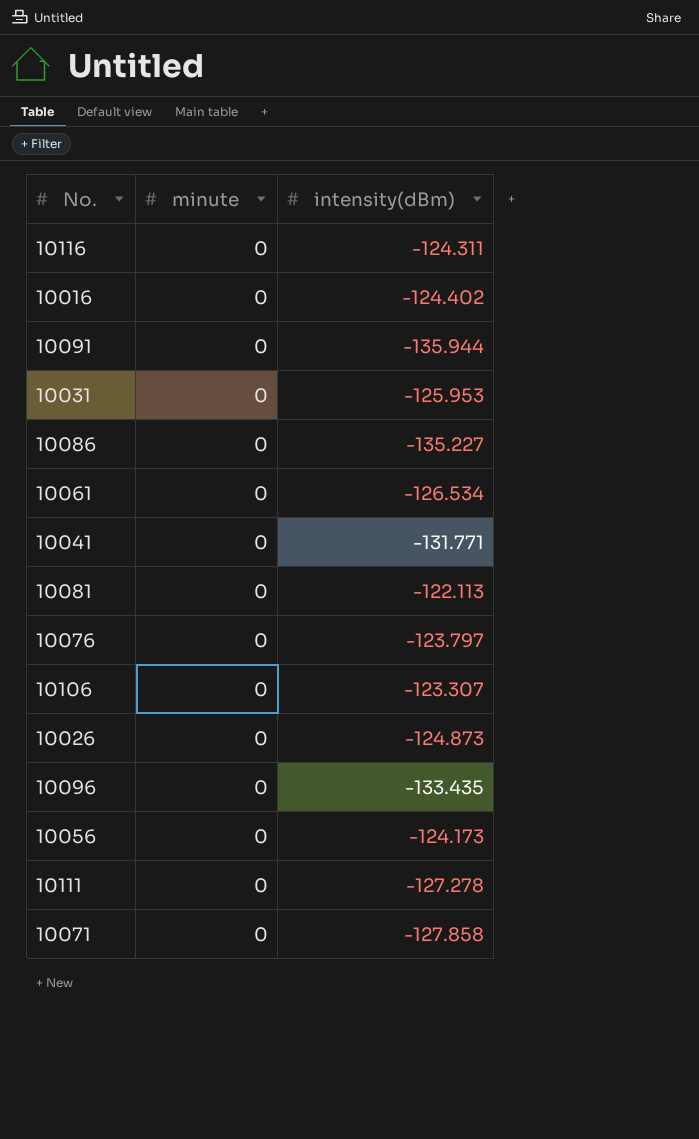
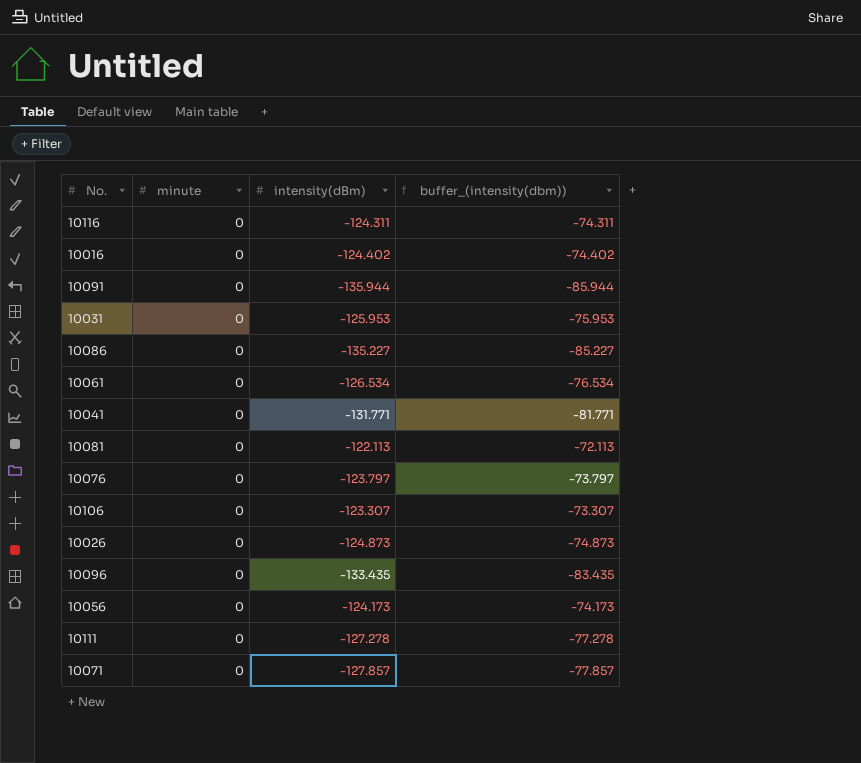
column buffer_(intensity(dbm)) | formula: none -> [intensity(dBm)] + 50
10071 | intensity(dBm): -127.858 -> -127.857

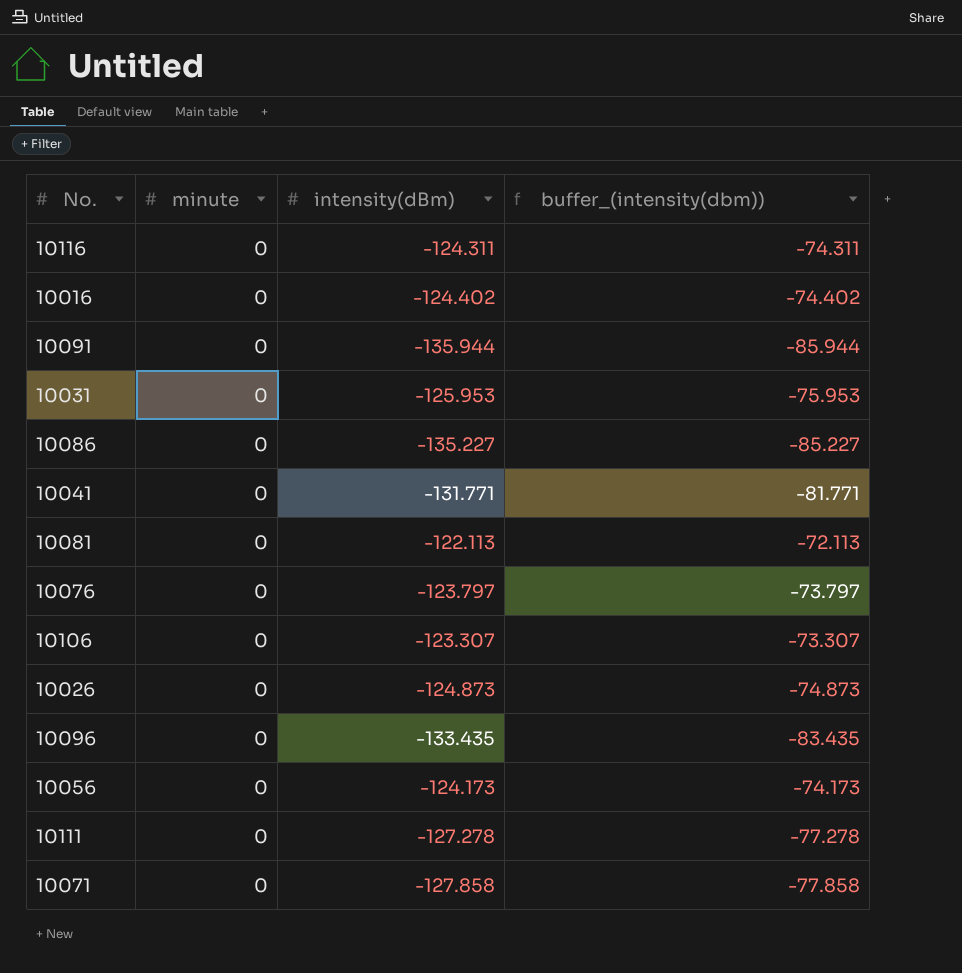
row 10061: 0 | -126.534 | -76.534 -> none
10071 | intensity(dBm): -127.857 -> -127.858
10071 | buffer_(intensity(dbm)): -77.857 -> -77.858

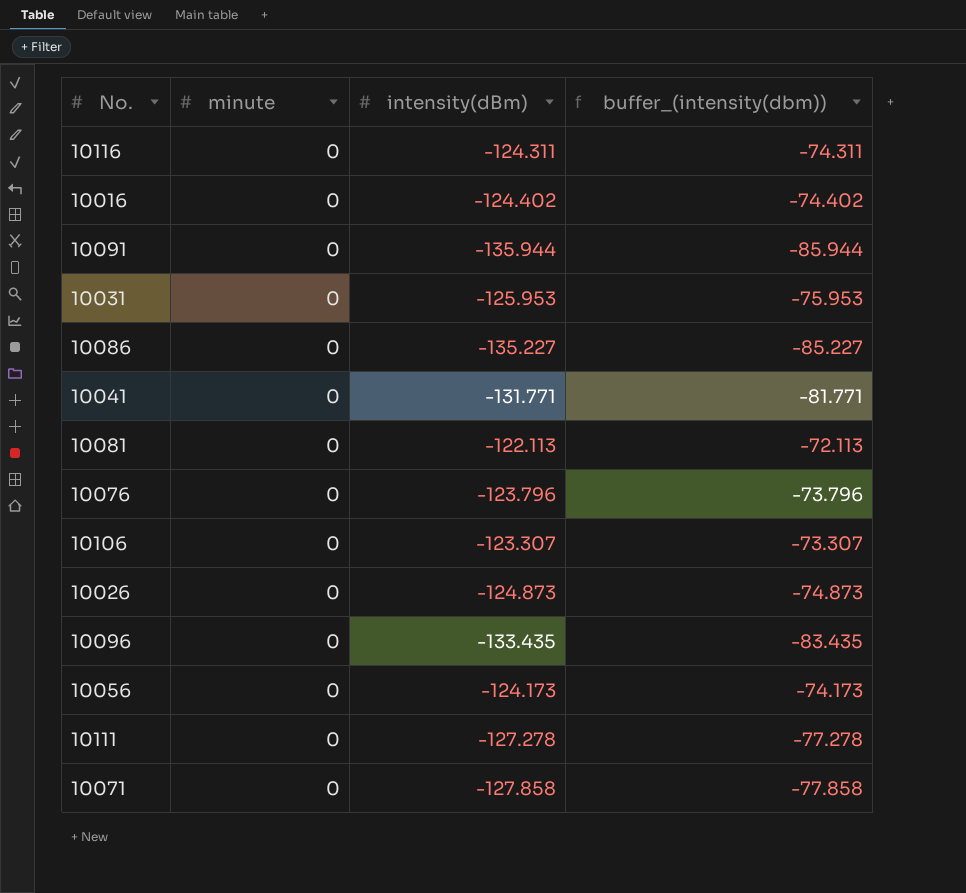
10076 | intensity(dBm): -123.797 -> -123.796
10076 | buffer_(intensity(dbm)): -73.797 -> -73.796

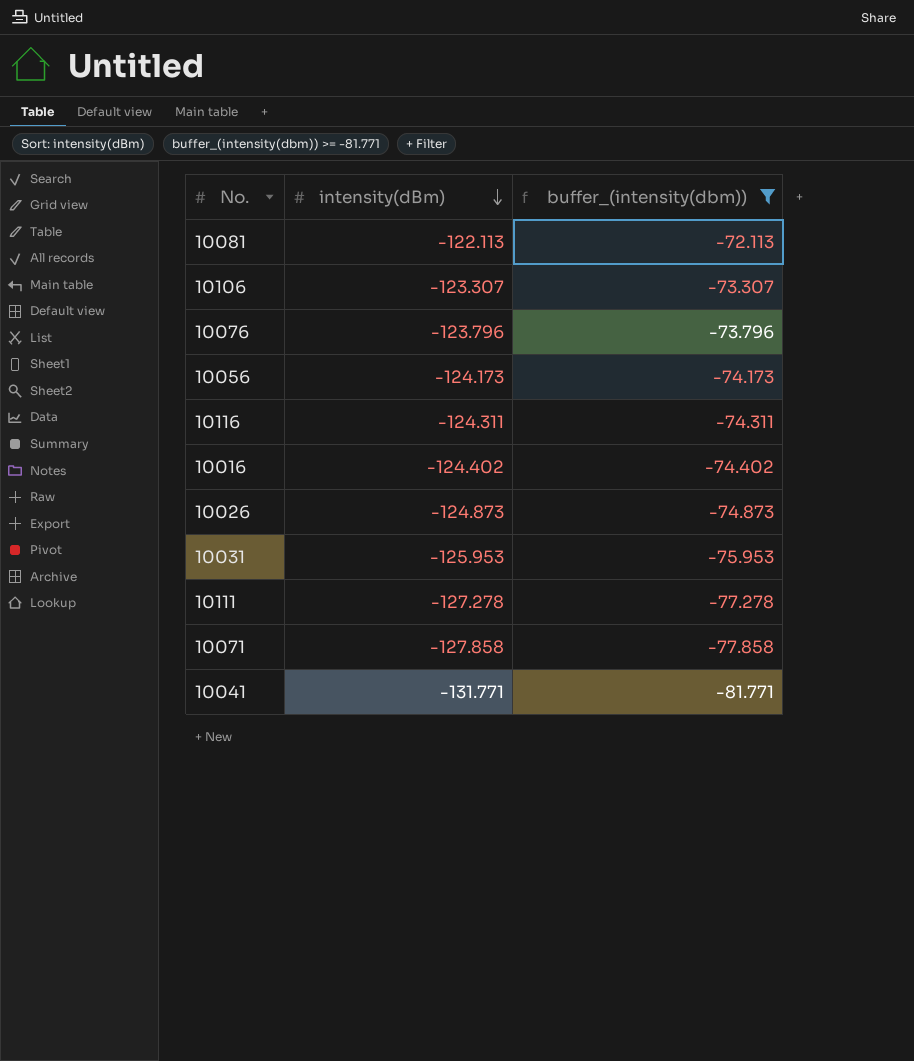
filter: none -> buffer_(intensity(dbm)) >= -81.771
row order: none -> intensity(dBm) descending
column minute | position: 2 -> none

